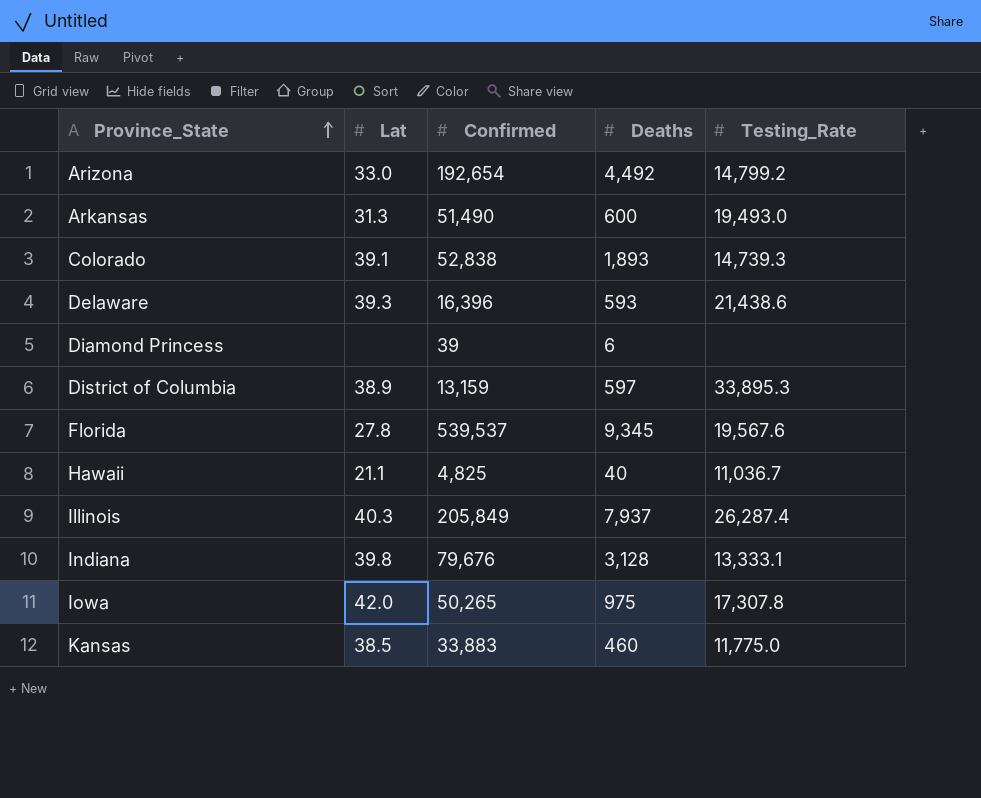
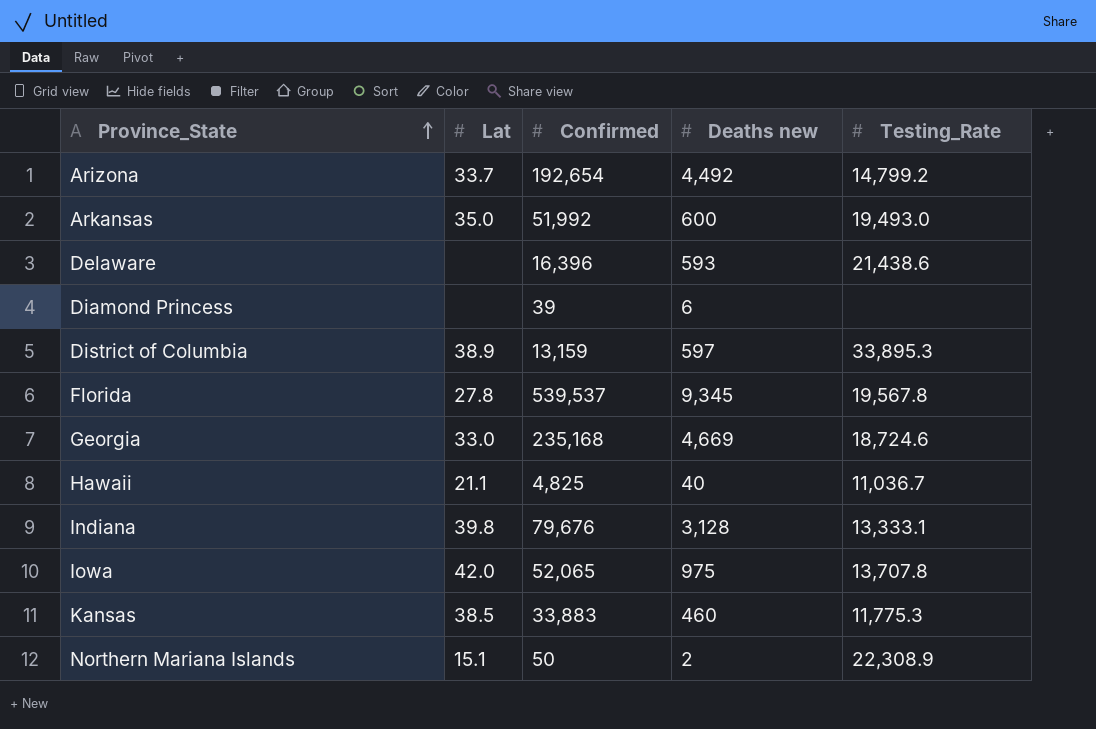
column name: Deaths -> Deaths new
row Colorado: 39.1 | 52,838 | 1,893 | 14,739.3 -> none
row Illinois: 40.3 | 205,849 | 7,937 | 26,287.4 -> none
Arizona | Lat: 33.0 -> 33.7
Arkansas | Lat: 31.3 -> 35.0
Arkansas | Confirmed: 51,490 -> 51,992
Delaware | Lat: 39.3 -> none
Florida | Testing_Rate: 19,567.6 -> 19,567.8
row Georgia: none -> 33.0 | 235,168 | 4,669 | 18,724.6
Iowa | Confirmed: 50,265 -> 52,065
Iowa | Testing_Rate: 17,307.8 -> 13,707.8
Kansas | Testing_Rate: 11,775.0 -> 11,775.3
row Northern Mariana Islands: none -> 15.1 | 50 | 2 | 22,308.9

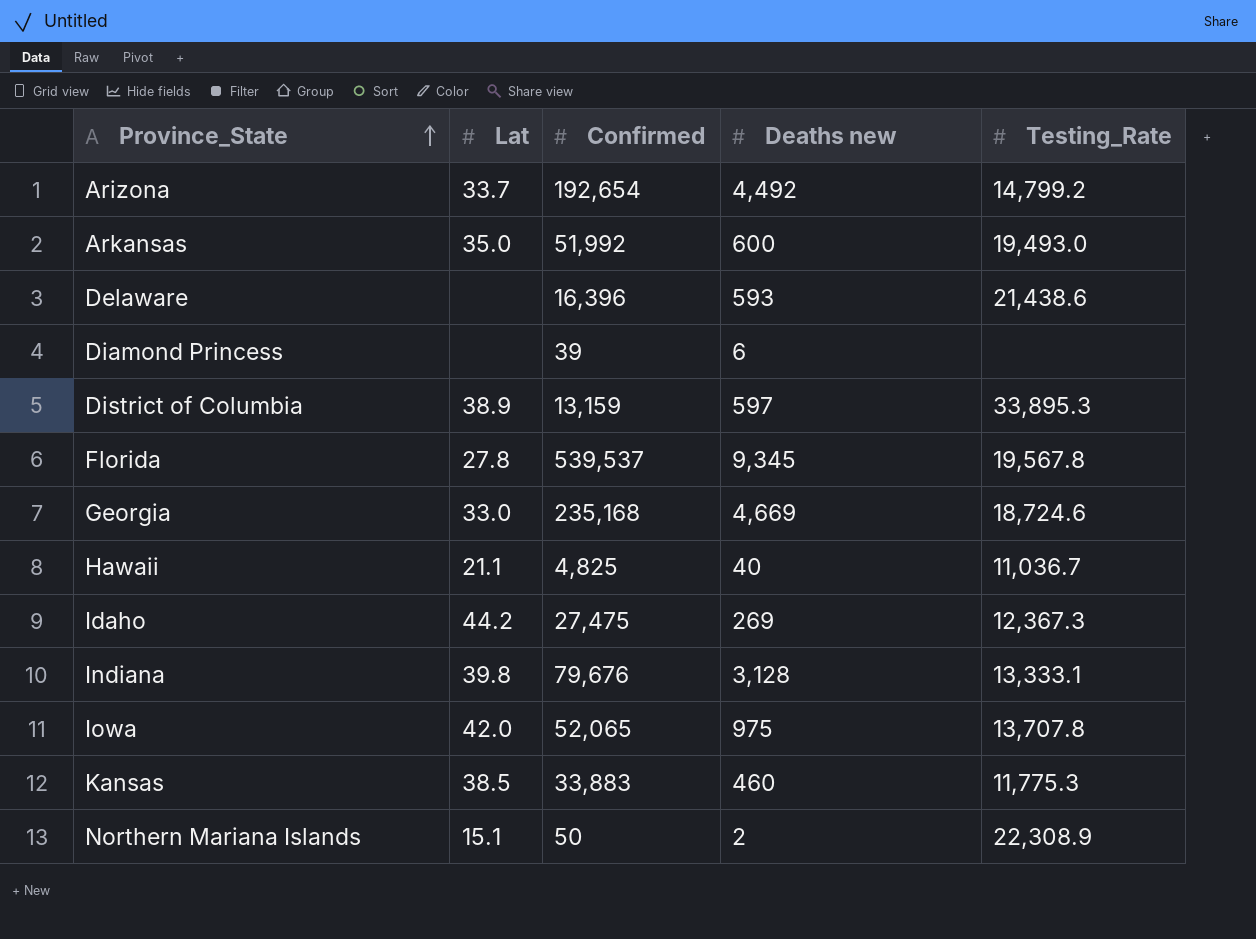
row Idaho: none -> 44.2 | 27,475 | 269 | 12,367.3

